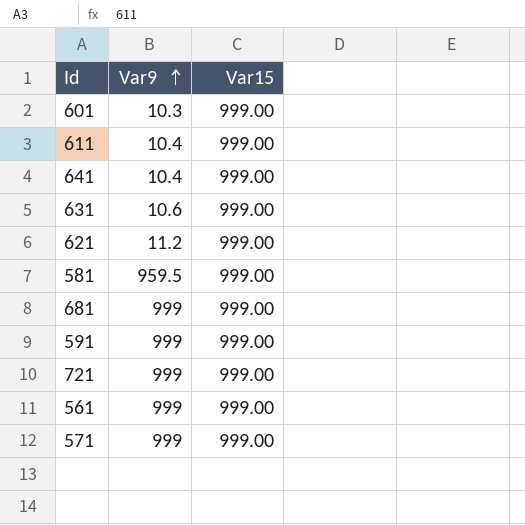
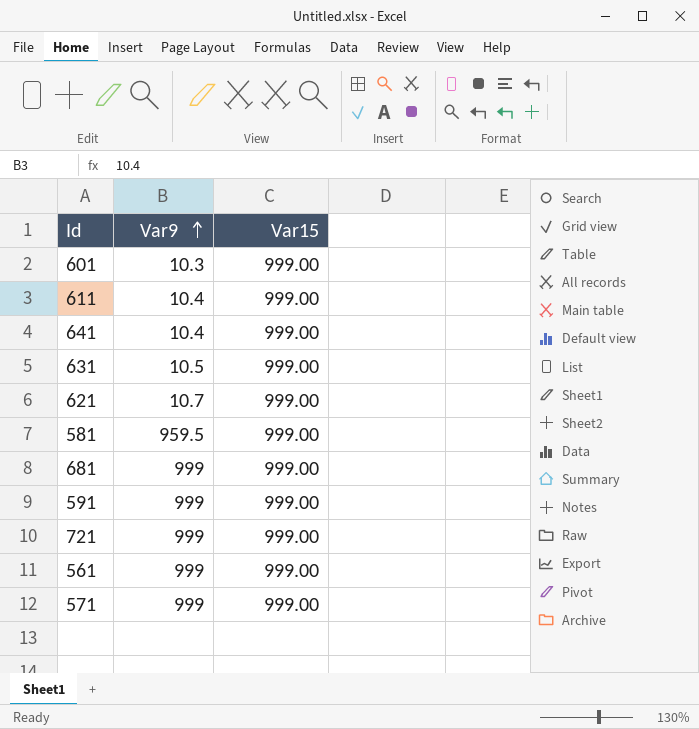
631 | Var9: 10.6 -> 10.5
621 | Var9: 11.2 -> 10.7

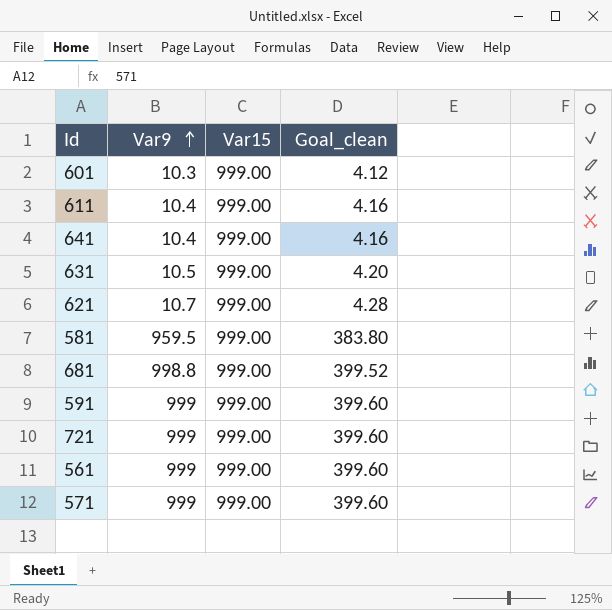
column Goal_clean | formula: none -> [Var9] * 0.4
681 | Var9: 999 -> 998.8

